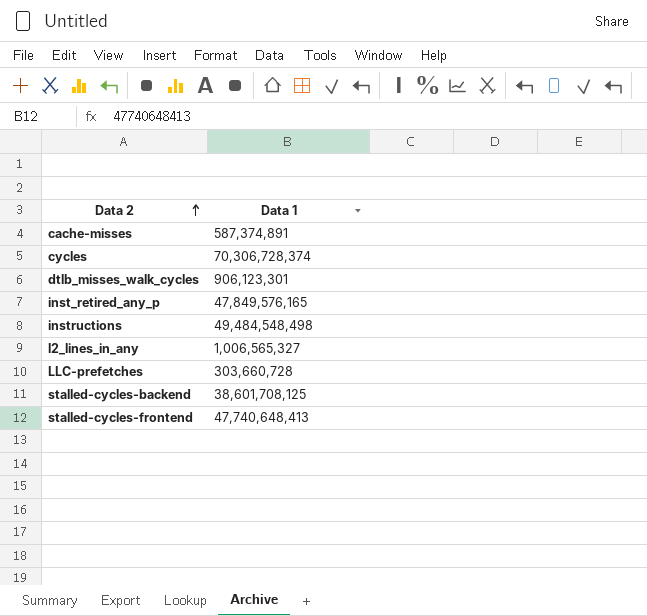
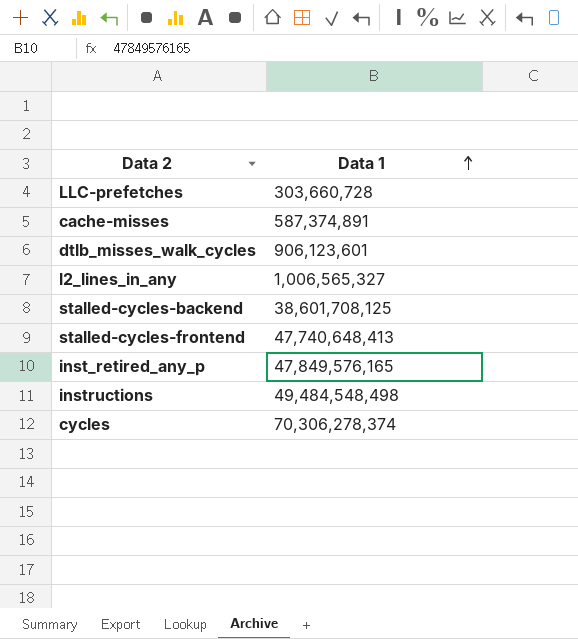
row order: Data 2 ascending -> Data 1 ascending
dtlb_misses_walk_cycles | Data 1: 906,123,301 -> 906,123,601
cycles | Data 1: 70,306,728,374 -> 70,306,278,374

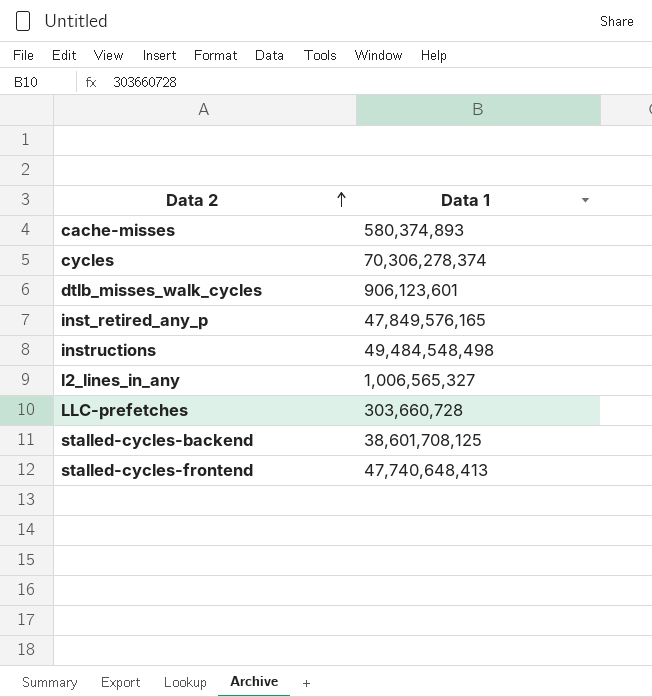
row order: Data 1 ascending -> Data 2 ascending
cache-misses | Data 1: 587,374,891 -> 580,374,893

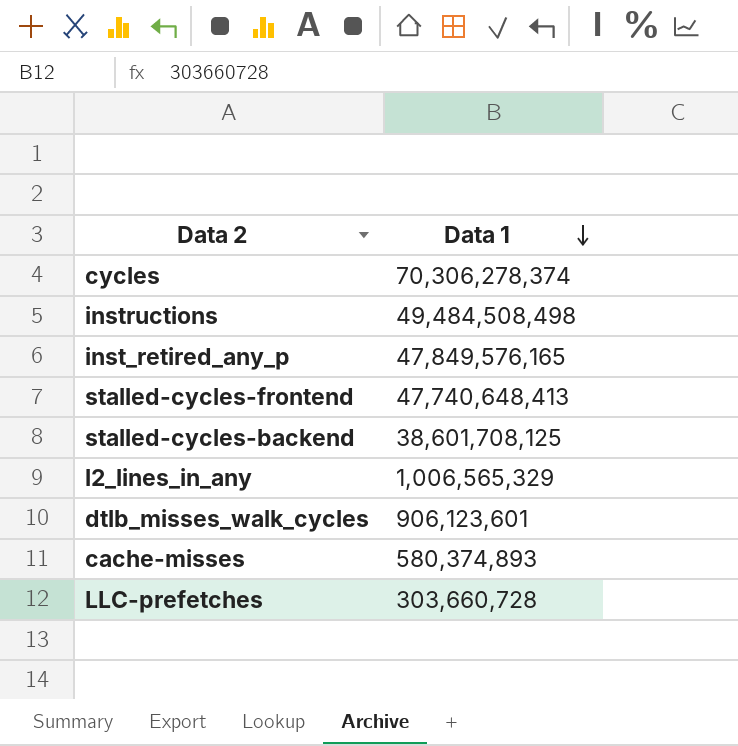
row order: Data 2 ascending -> Data 1 descending
instructions | Data 1: 49,484,548,498 -> 49,484,508,498
l2_lines_in_any | Data 1: 1,006,565,327 -> 1,006,565,329

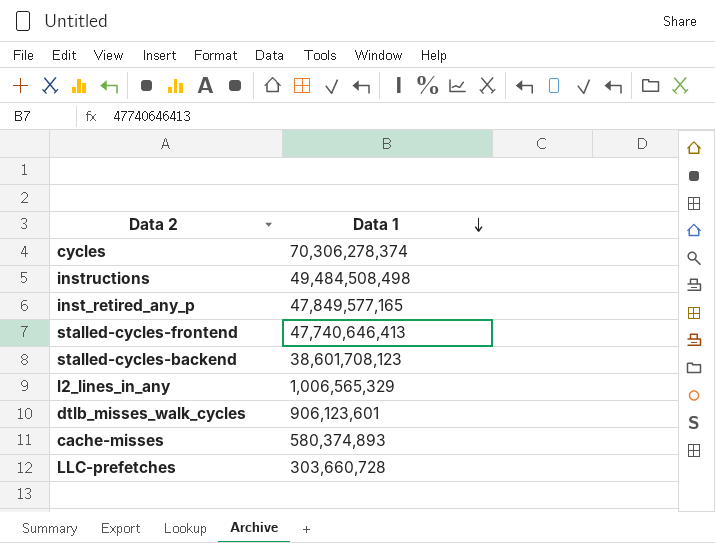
inst_retired_any_p | Data 1: 47,849,576,165 -> 47,849,577,165
stalled-cycles-frontend | Data 1: 47,740,648,413 -> 47,740,646,413
stalled-cycles-backend | Data 1: 38,601,708,125 -> 38,601,708,123

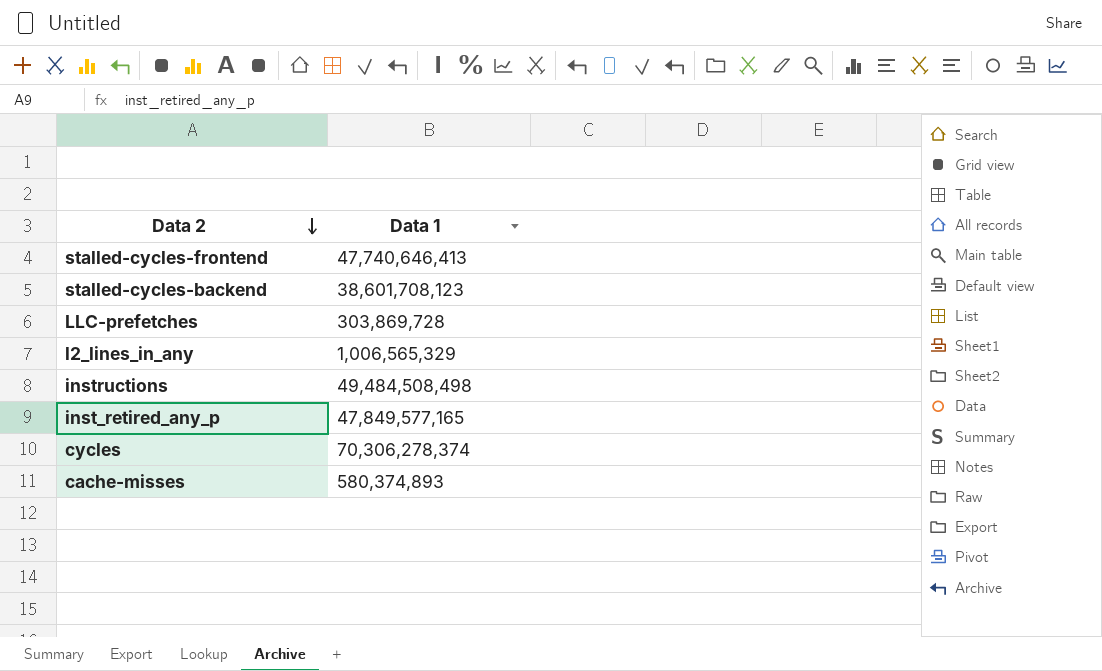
row order: Data 1 descending -> Data 2 descending
row dtlb_misses_walk_cycles: 906,123,601 -> none
LLC-prefetches | Data 1: 303,660,728 -> 303,869,728

